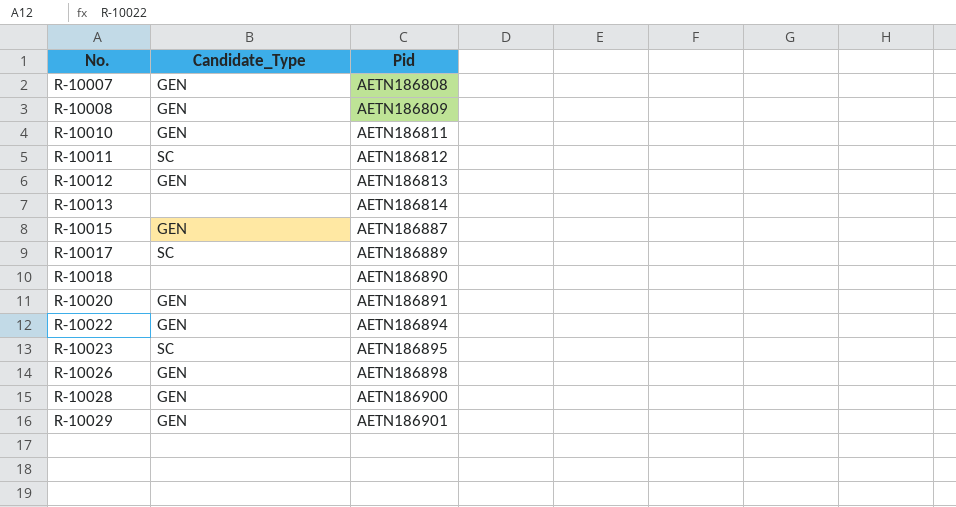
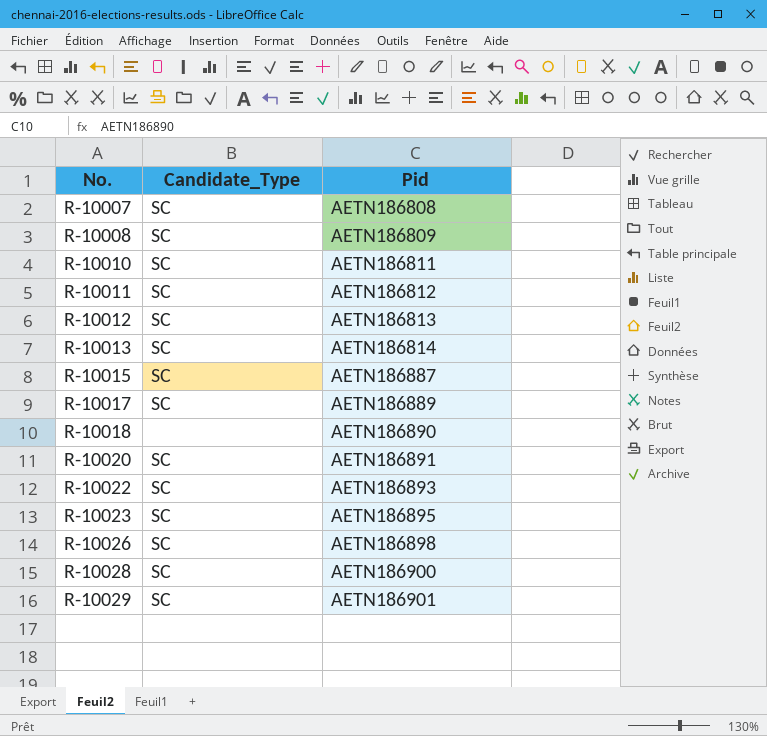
R-10007 | Candidate_Type: GEN -> SC
R-10008 | Candidate_Type: GEN -> SC
R-10010 | Candidate_Type: GEN -> SC
R-10012 | Candidate_Type: GEN -> SC
R-10013 | Candidate_Type: none -> SC
R-10015 | Candidate_Type: GEN -> SC
R-10020 | Candidate_Type: GEN -> SC
R-10022 | Candidate_Type: GEN -> SC
R-10022 | Pid: AETN186894 -> AETN186893
R-10026 | Candidate_Type: GEN -> SC
R-10028 | Candidate_Type: GEN -> SC
R-10029 | Candidate_Type: GEN -> SC

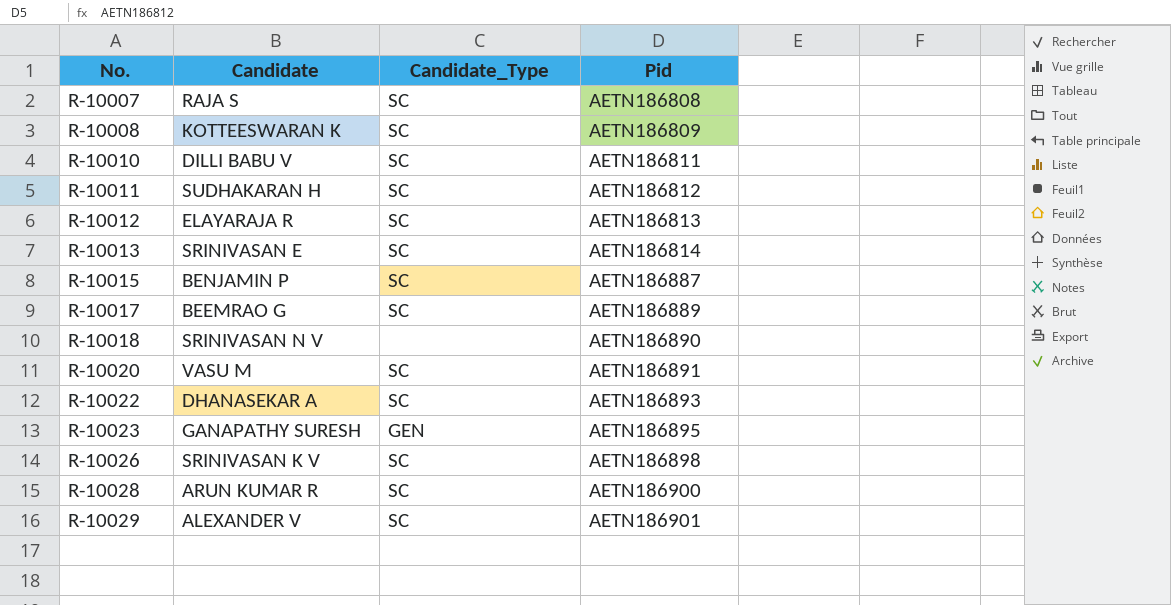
column Candidate | position: none -> 2
R-10023 | Candidate_Type: SC -> GEN

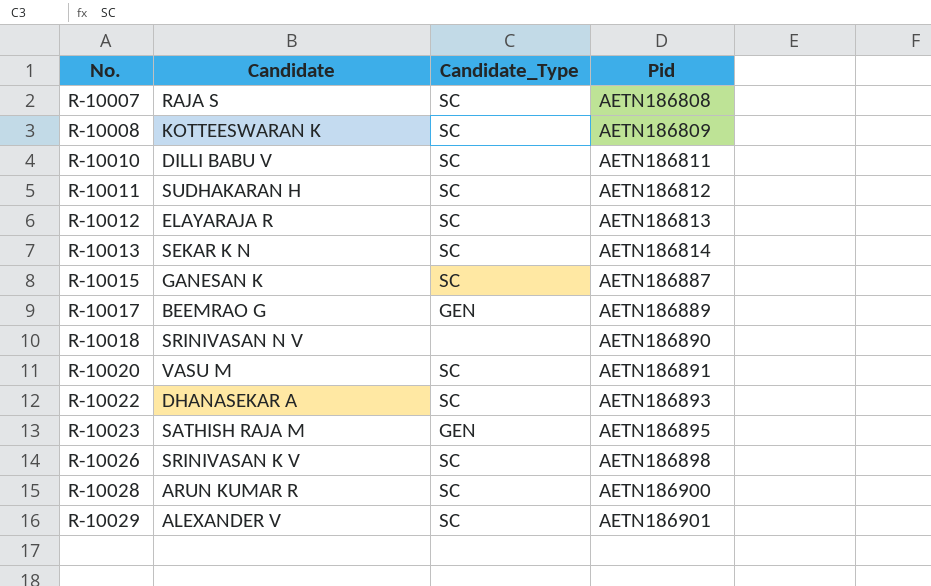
R-10013 | Candidate: SRINIVASAN E -> SEKAR K N
R-10015 | Candidate: BENJAMIN P -> GANESAN K
R-10017 | Candidate_Type: SC -> GEN
R-10023 | Candidate: GANAPATHY SURESH -> SATHISH RAJA M

